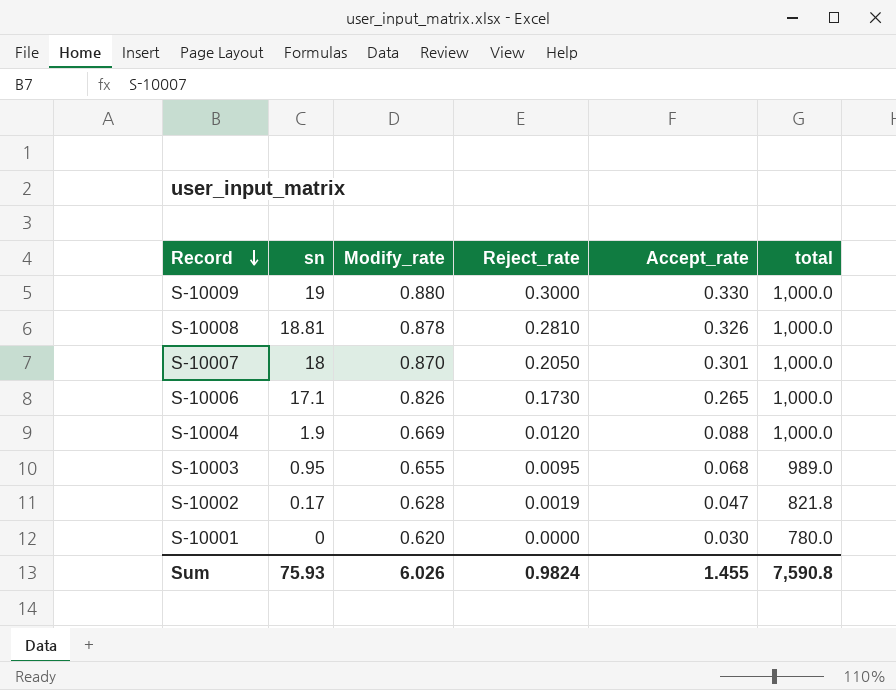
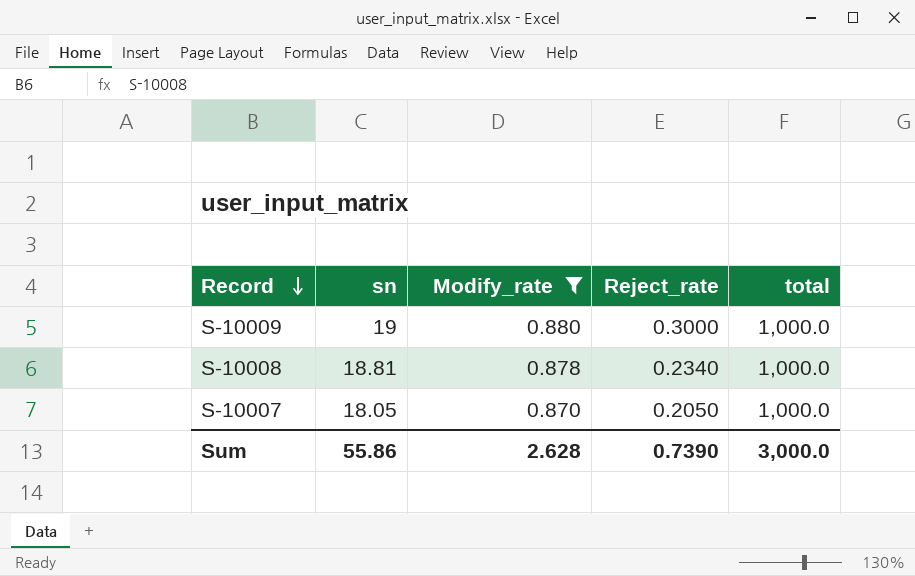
filter: none -> Modify_rate >= 0.870
column Accept_rate | position: 5 -> none
S-10008 | Reject_rate: 0.2810 -> 0.2340
S-10007 | sn: 18 -> 18.05
Sum | sn: 75.93 -> 55.86
Sum | Modify_rate: 6.026 -> 2.628
Sum | Reject_rate: 0.9824 -> 0.7390
Sum | total: 7,590.8 -> 3,000.0

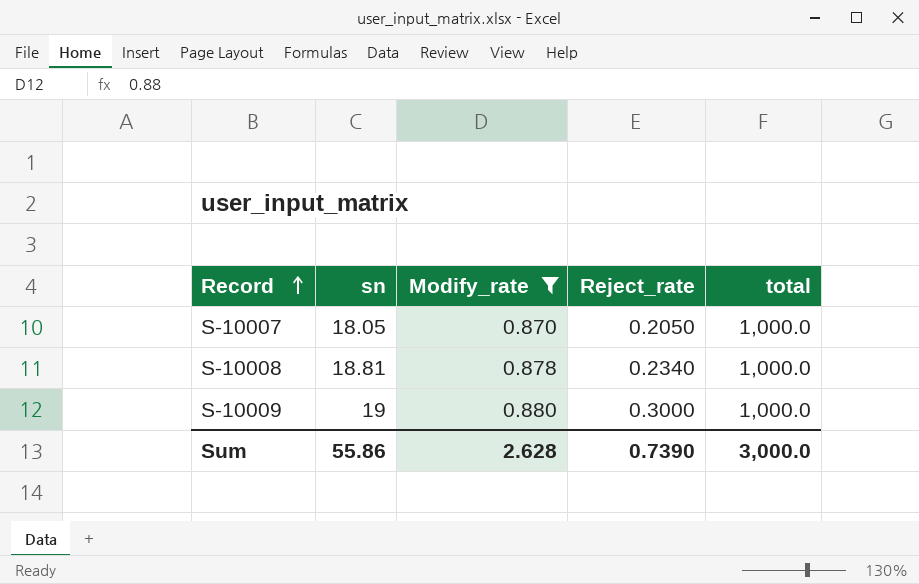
row order: Record descending -> Record ascending

